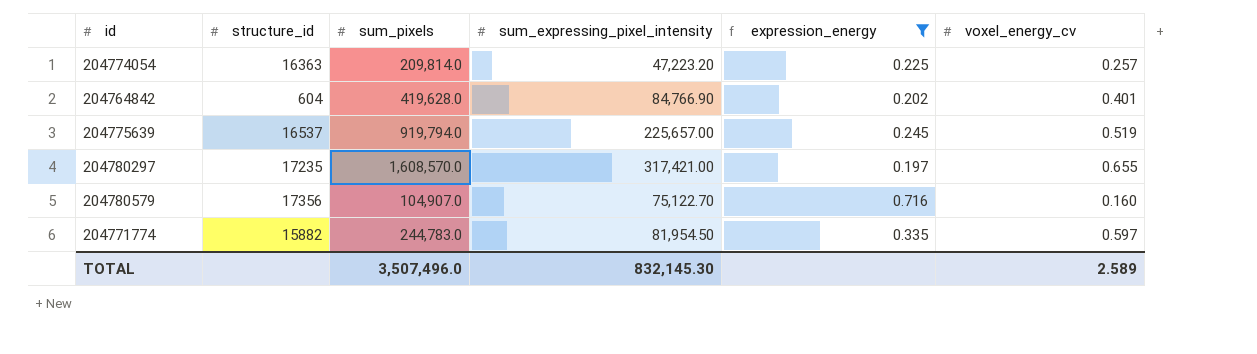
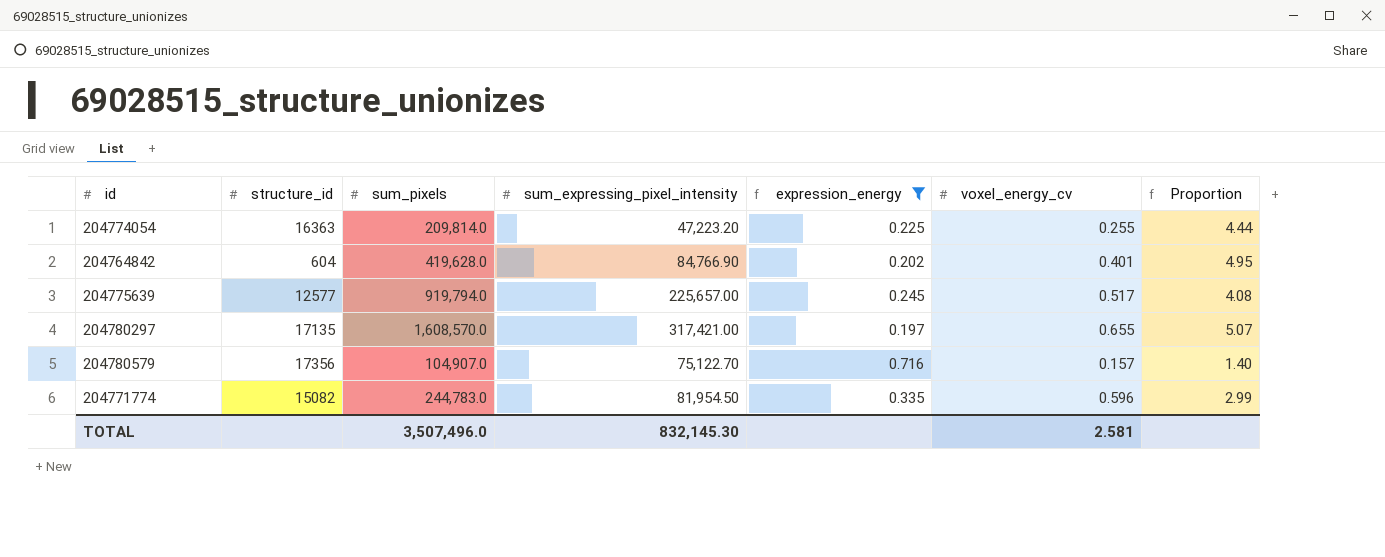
column Proportion | formula: none -> [sum_pixels] / [sum_expressing_pixel_intensity]
204774054 | voxel_energy_cv: 0.257 -> 0.255
204775639 | structure_id: 16537 -> 12577
204775639 | voxel_energy_cv: 0.519 -> 0.517
204780297 | structure_id: 17235 -> 17135
204780579 | voxel_energy_cv: 0.160 -> 0.157
204771774 | structure_id: 15882 -> 15082
204771774 | voxel_energy_cv: 0.597 -> 0.596
TOTAL | voxel_energy_cv: 2.589 -> 2.581

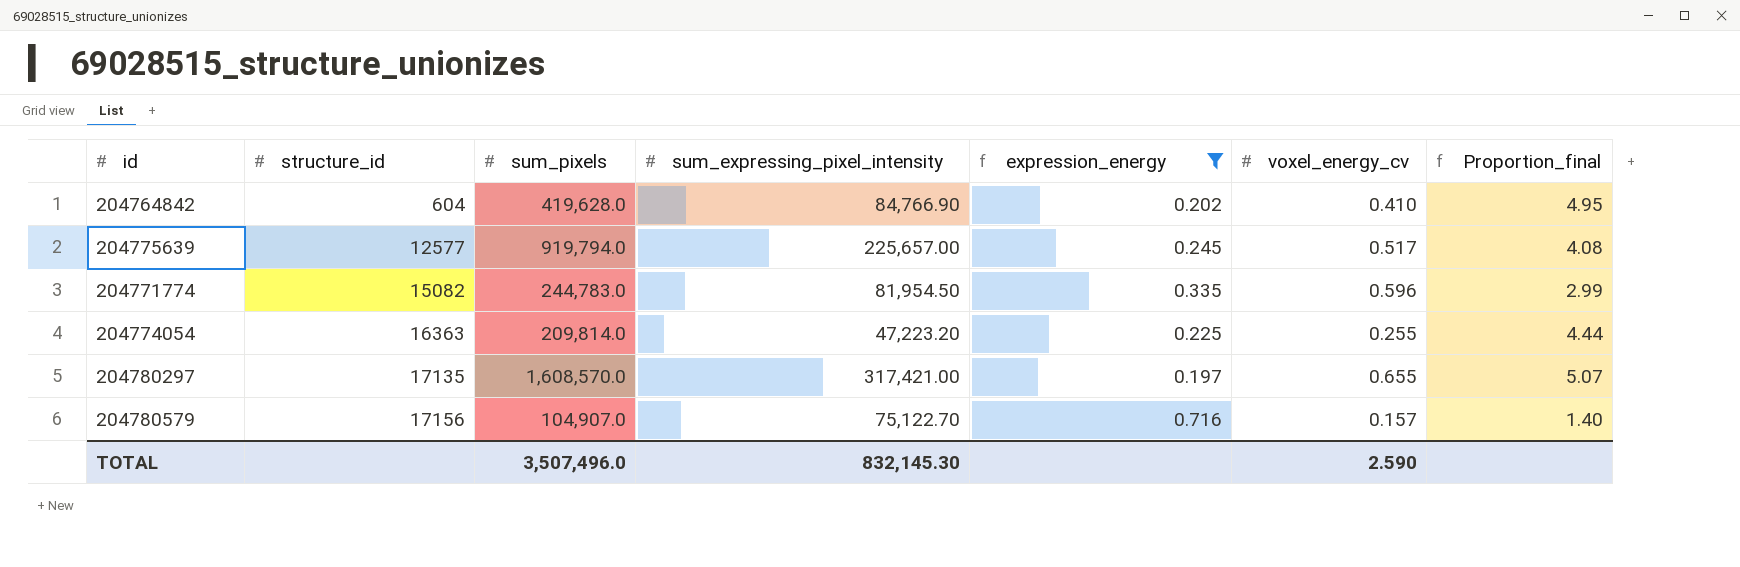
row order: none -> structure_id ascending
column name: Proportion -> Proportion_final
204764842 | voxel_energy_cv: 0.401 -> 0.410
204780579 | structure_id: 17356 -> 17156
TOTAL | voxel_energy_cv: 2.581 -> 2.590

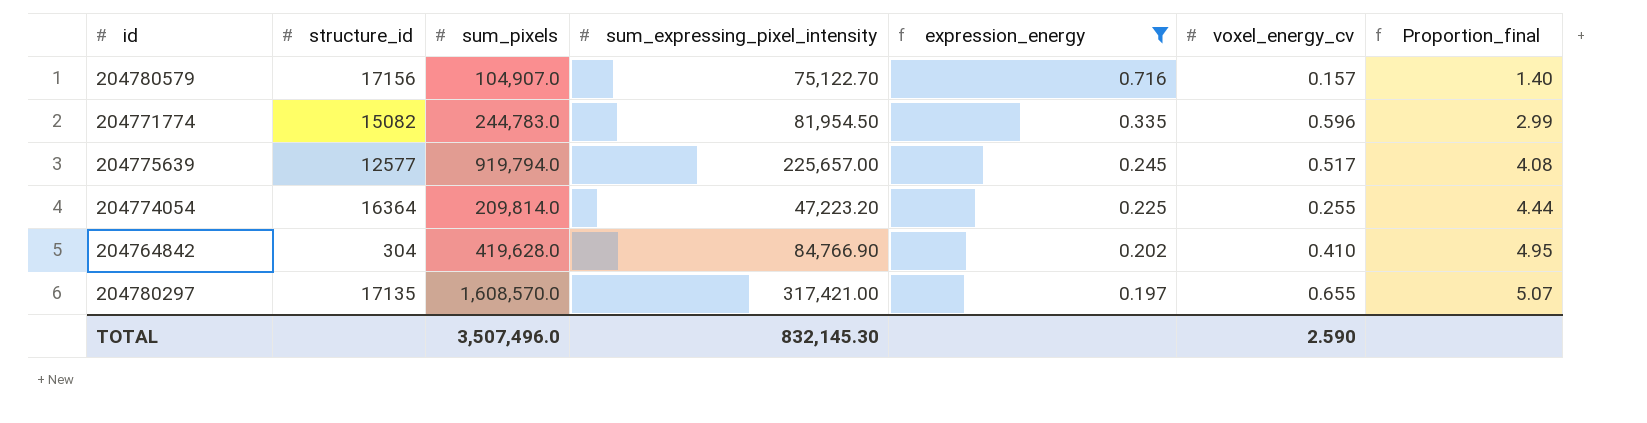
row order: structure_id ascending -> expression_energy descending
204774054 | structure_id: 16363 -> 16364
204764842 | structure_id: 604 -> 304

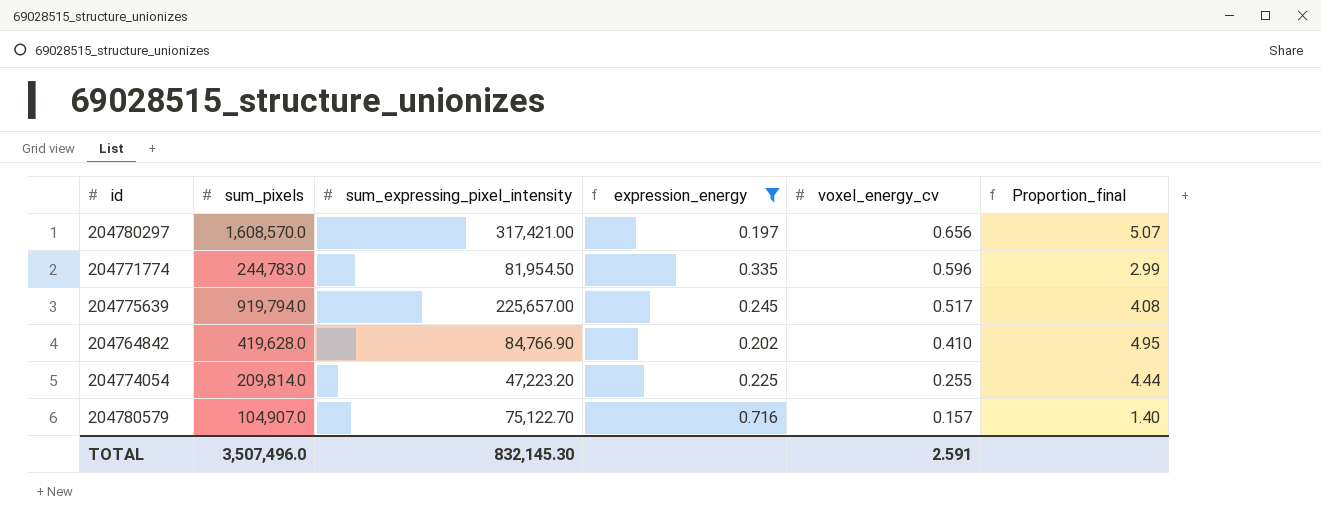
row order: expression_energy descending -> voxel_energy_cv descending
column structure_id | position: 2 -> none
204780297 | voxel_energy_cv: 0.655 -> 0.656
TOTAL | voxel_energy_cv: 2.590 -> 2.591

